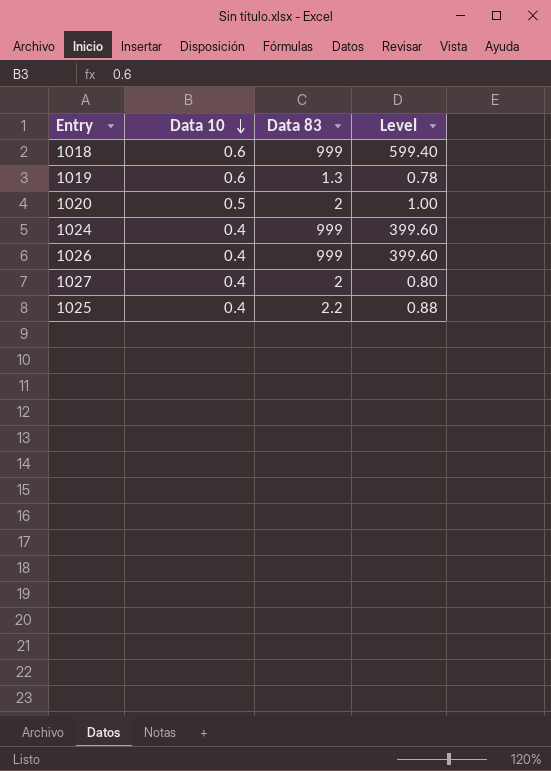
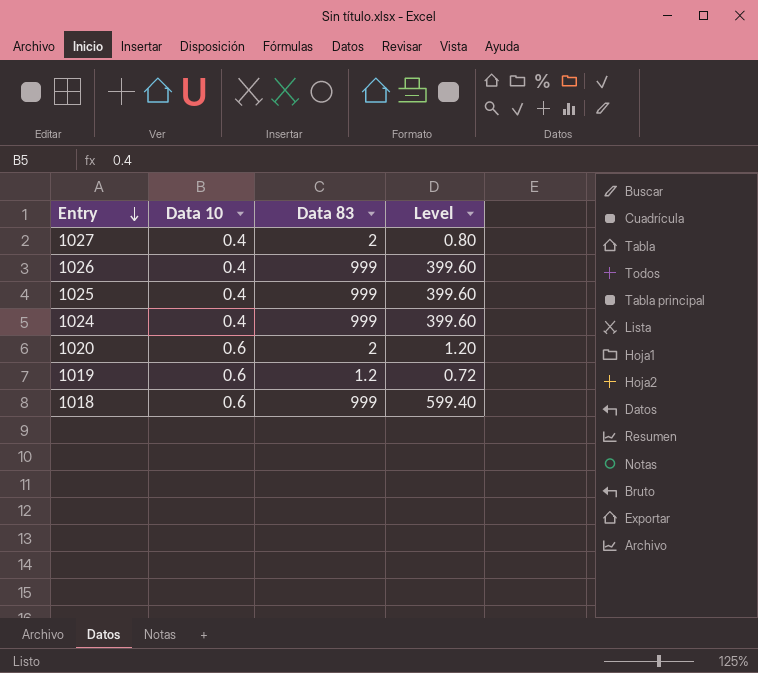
row order: Data 10 descending -> Entry descending
1025 | Data 83: 2.2 -> 999
1025 | Level: 0.88 -> 399.60
1020 | Data 10: 0.5 -> 0.6
1020 | Level: 1.00 -> 1.20
1019 | Data 83: 1.3 -> 1.2
1019 | Level: 0.78 -> 0.72

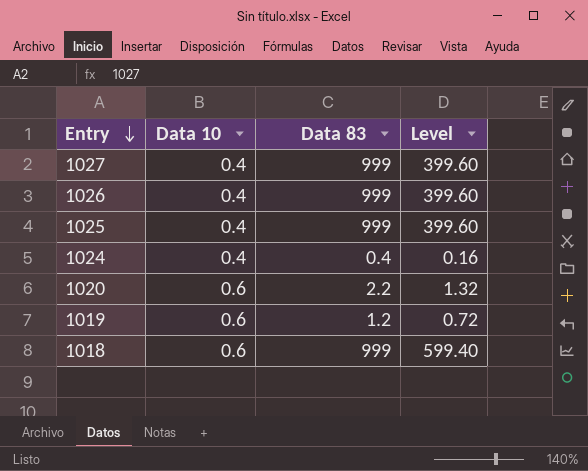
1027 | Data 83: 2 -> 999
1027 | Level: 0.80 -> 399.60
1024 | Data 83: 999 -> 0.4
1024 | Level: 399.60 -> 0.16
1020 | Data 83: 2 -> 2.2
1020 | Level: 1.20 -> 1.32

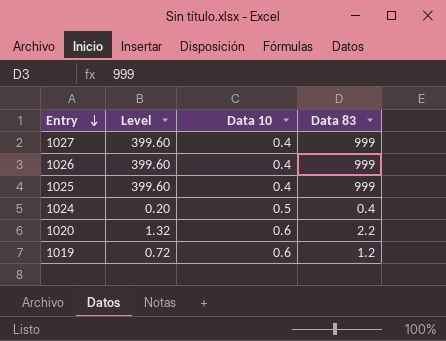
column Level | position: 4 -> 2
row 1018: 0.6 | 999 | 599.40 -> none
1024 | Level: 0.16 -> 0.20
1024 | Data 10: 0.4 -> 0.5

